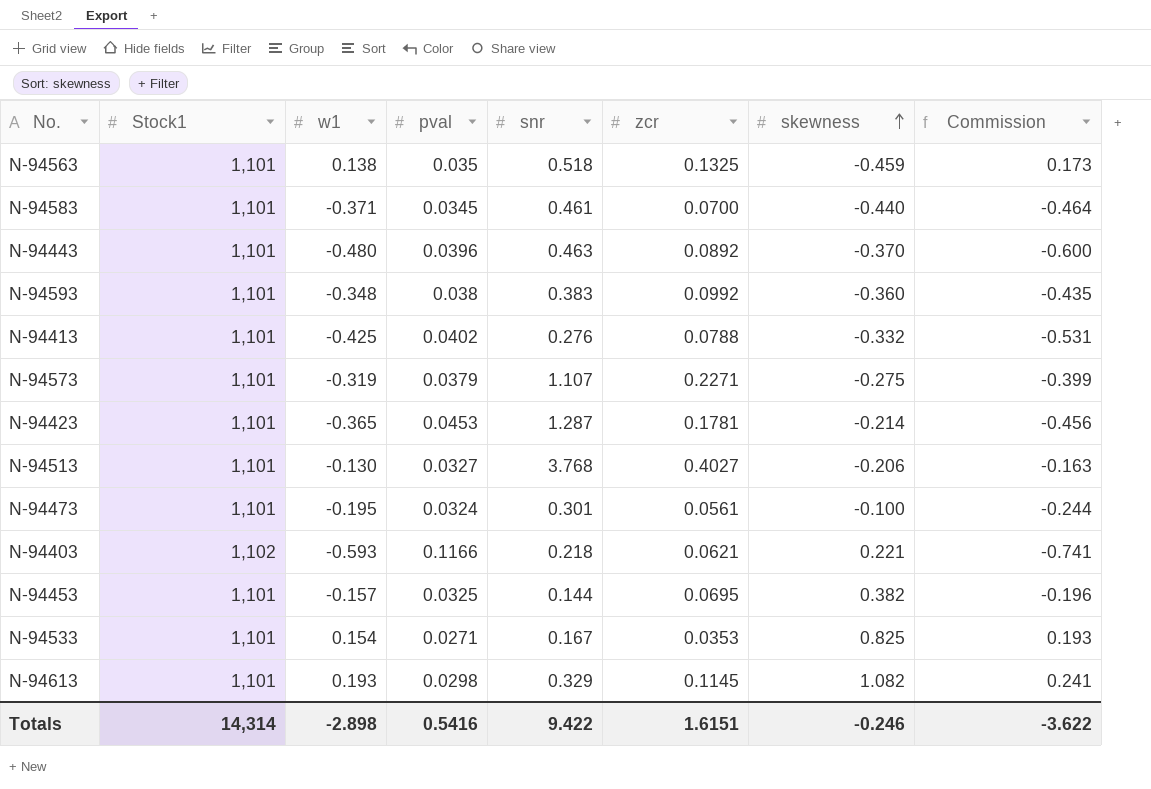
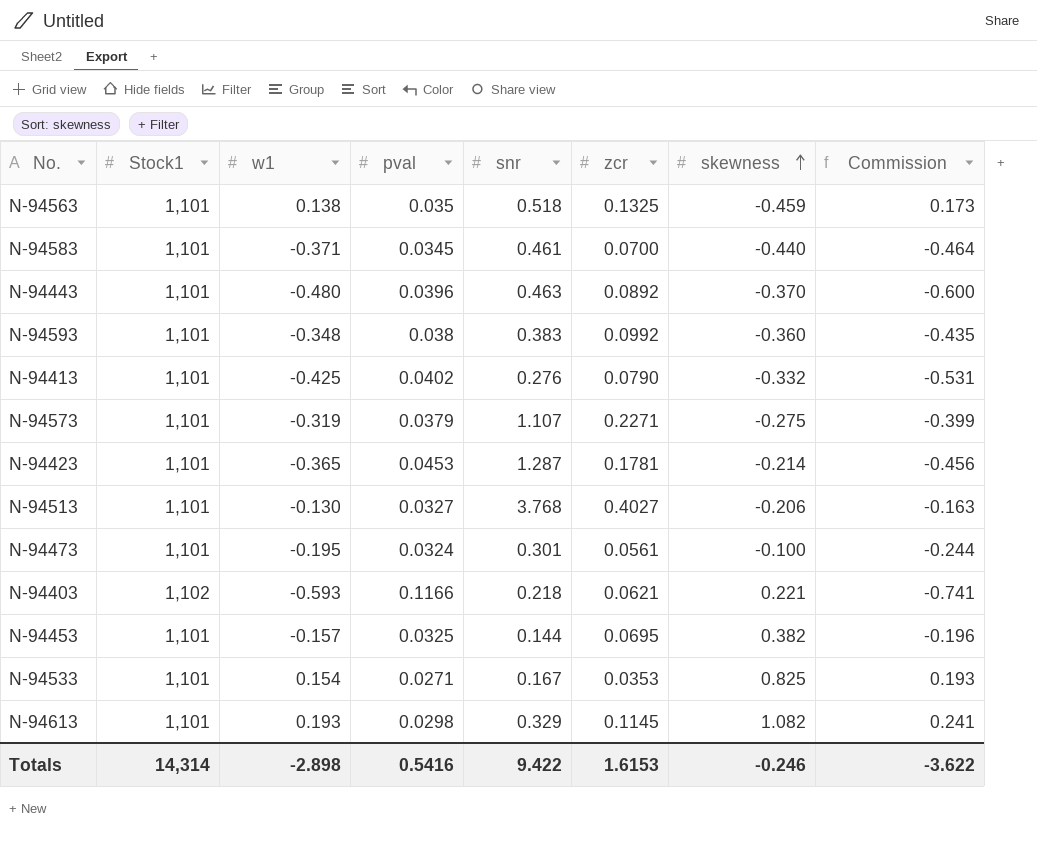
N-94413 | zcr: 0.0788 -> 0.0790
Totals | zcr: 1.6151 -> 1.6153

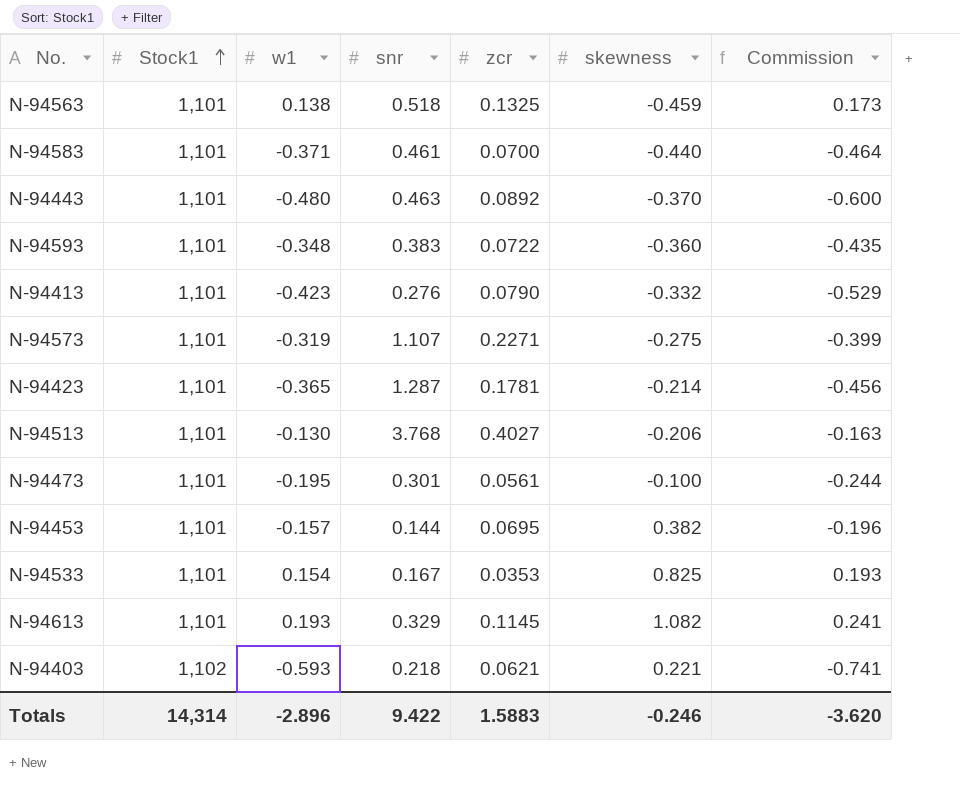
row order: skewness ascending -> Stock1 ascending
column pval | position: 4 -> none
N-94593 | zcr: 0.0992 -> 0.0722
N-94413 | w1: -0.425 -> -0.423
N-94413 | Commission: -0.531 -> -0.529
Totals | w1: -2.898 -> -2.896
Totals | zcr: 1.6153 -> 1.5883
Totals | Commission: -3.622 -> -3.620

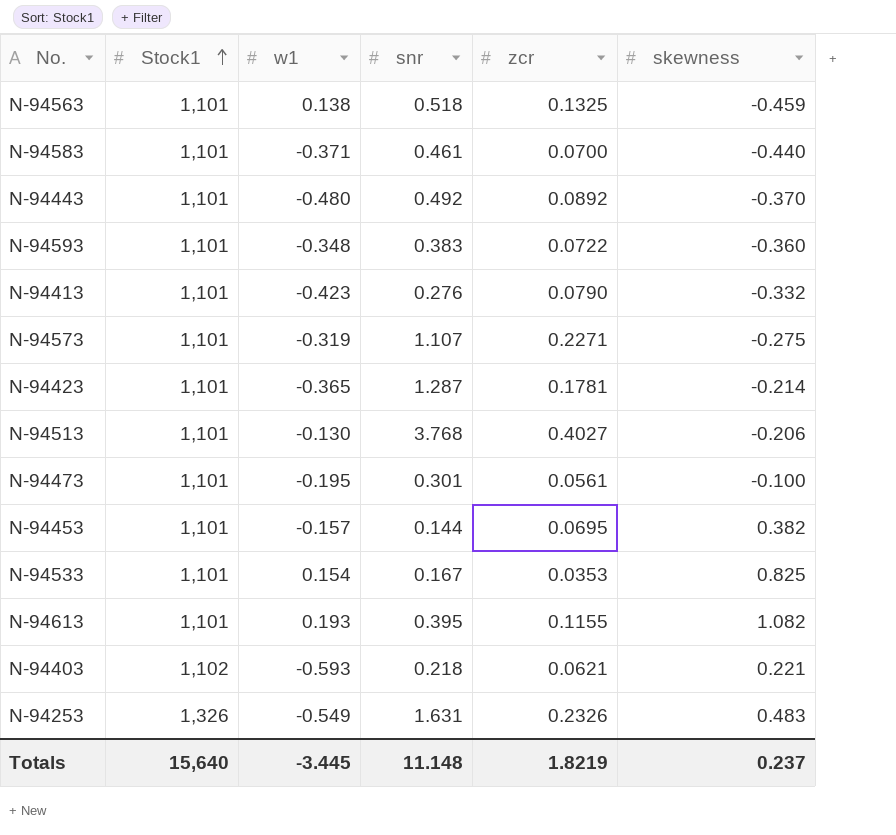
column Commission | formula: [w1] * 1.25 -> none
N-94443 | snr: 0.463 -> 0.492
N-94613 | snr: 0.329 -> 0.395
N-94613 | zcr: 0.1145 -> 0.1155
row N-94253: none -> 1,326 | -0.549 | 1.631 | 0.2326 | 0.483
Totals | Stock1: 14,314 -> 15,640
Totals | w1: -2.896 -> -3.445
Totals | snr: 9.422 -> 11.148
Totals | zcr: 1.5883 -> 1.8219
Totals | skewness: -0.246 -> 0.237

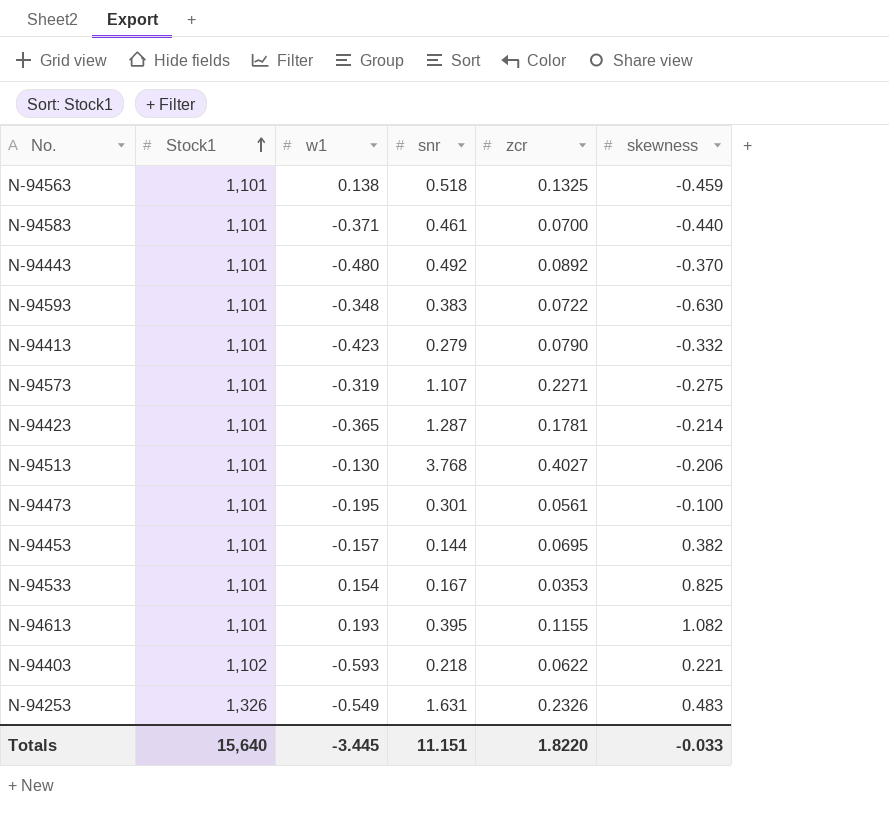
N-94593 | skewness: -0.360 -> -0.630
N-94413 | snr: 0.276 -> 0.279
N-94403 | zcr: 0.0621 -> 0.0622
Totals | snr: 11.148 -> 11.151
Totals | zcr: 1.8219 -> 1.8220
Totals | skewness: 0.237 -> -0.033

